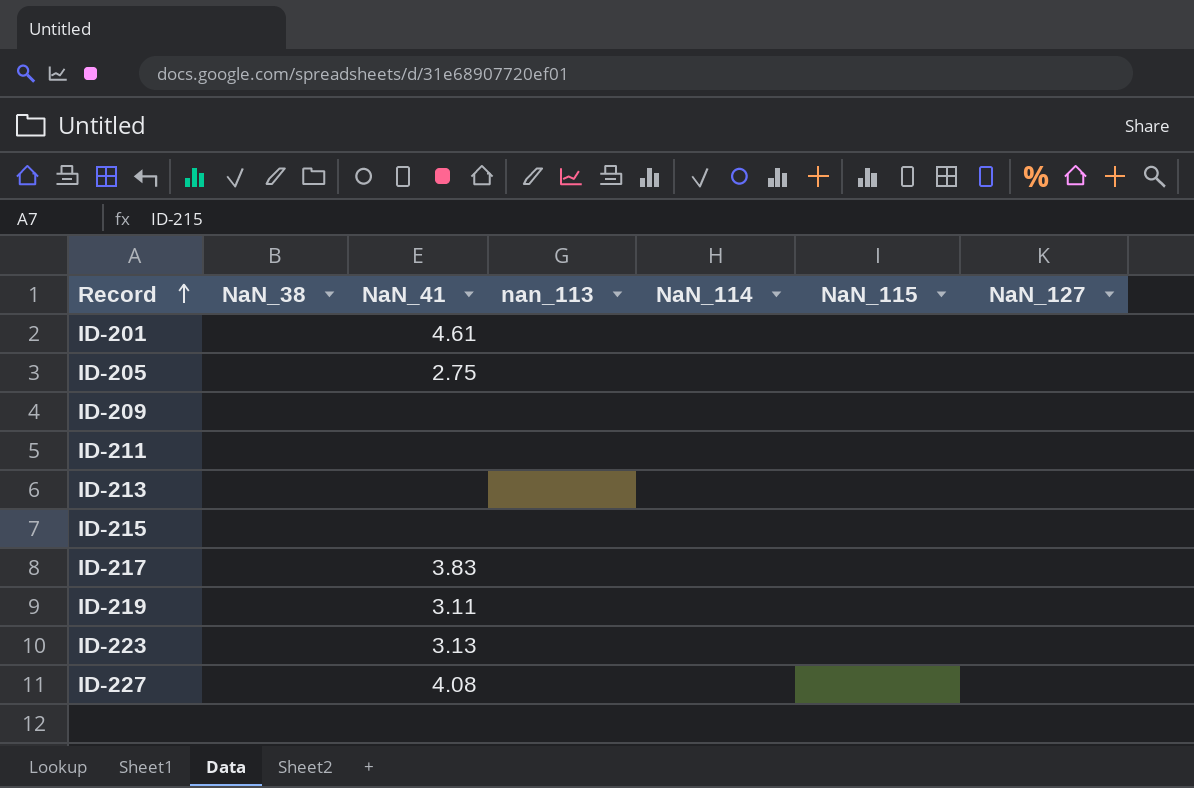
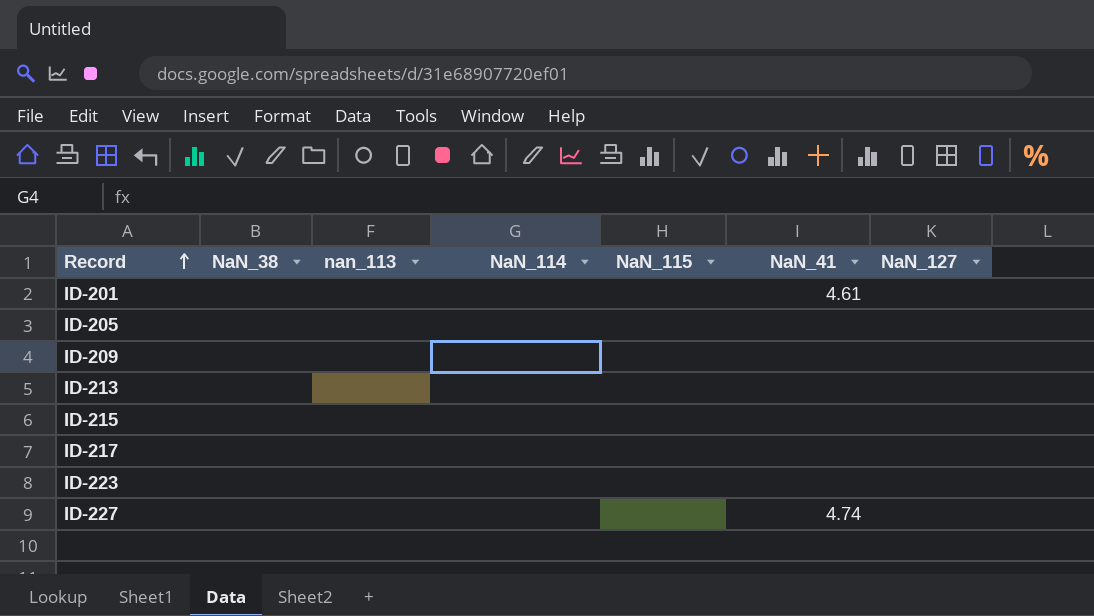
column NaN_41 | position: 3 -> 6
row ID-211: none | none | none | none | none | none -> none
row ID-219: none | 3.11 | none | none | none | none -> none
ID-205 | NaN_41: 2.75 -> none
ID-217 | NaN_41: 3.83 -> none
ID-223 | NaN_41: 3.13 -> none
ID-227 | NaN_41: 4.08 -> 4.74

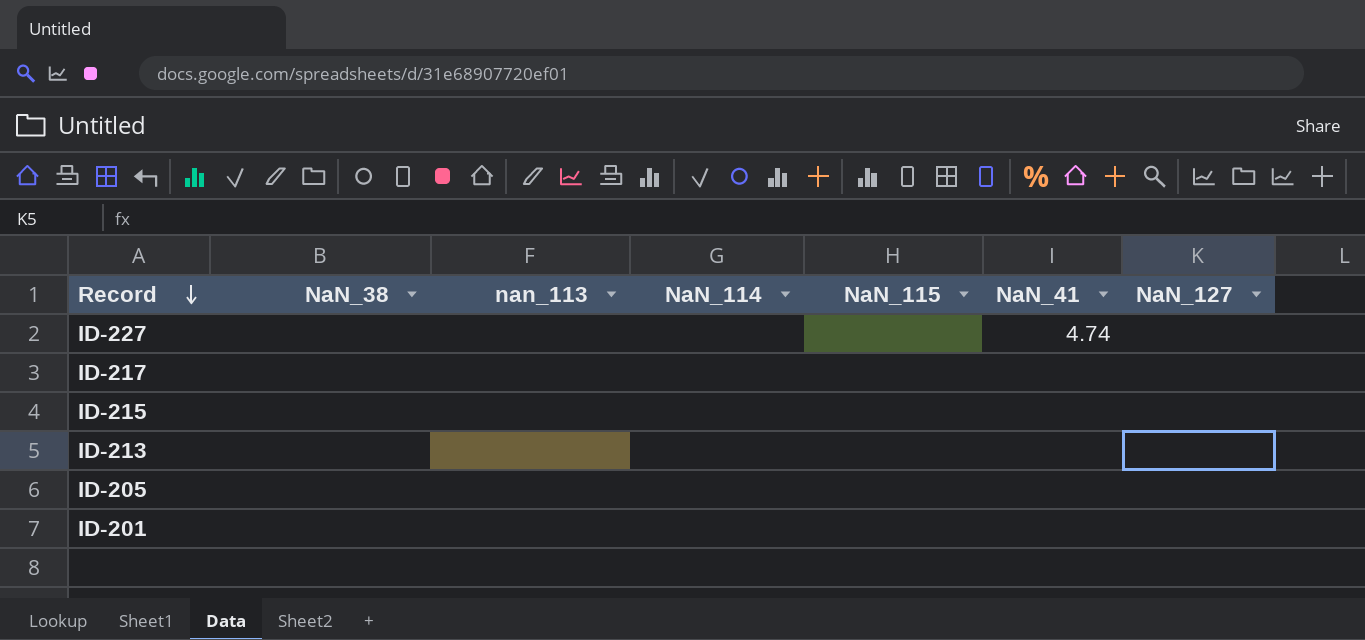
row order: Record ascending -> Record descending
row ID-209: none | none | none | none | none | none -> none
row ID-223: none | none | none | none | none | none -> none
ID-201 | NaN_41: 4.61 -> none

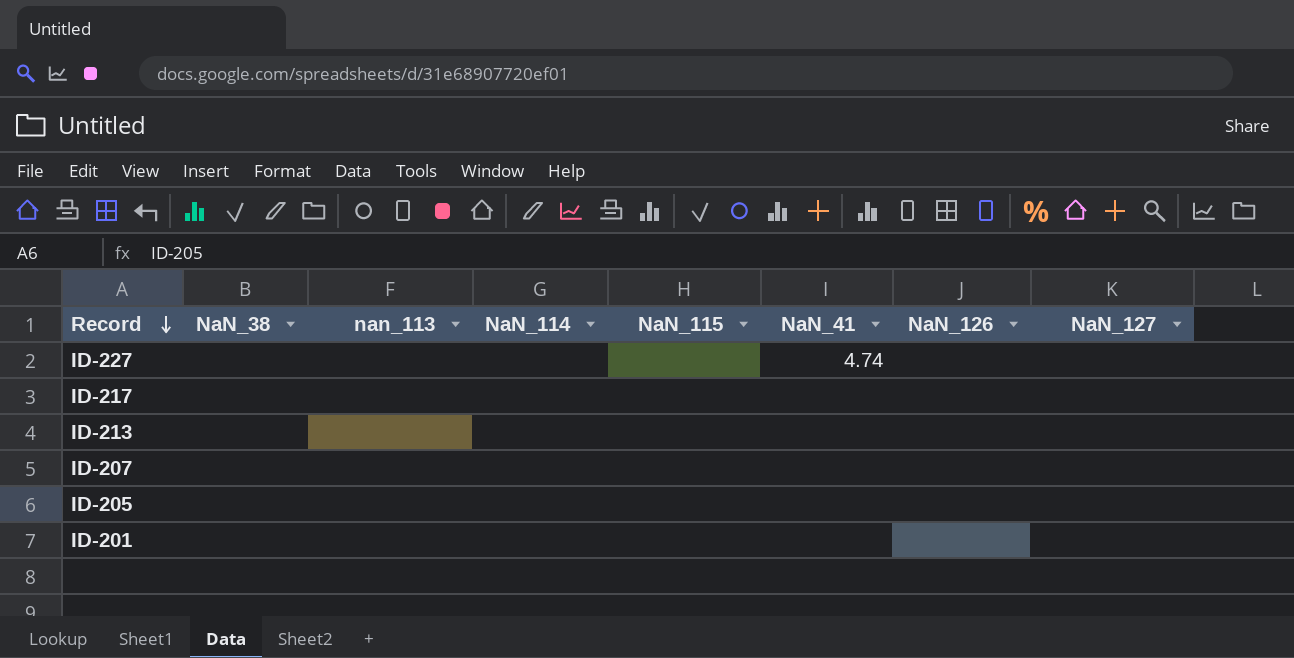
column NaN_126 | position: none -> 7
row ID-215: none | none | none | none | none | none -> none
row ID-207: none -> none | none | none | none | none | none | none

